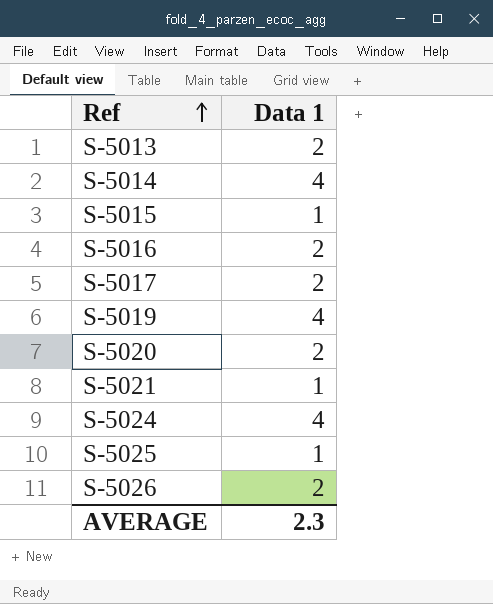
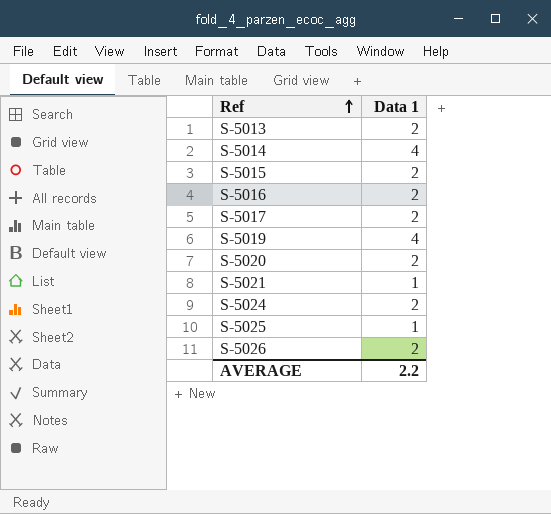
S-5015 | Data 1: 1 -> 2
S-5024 | Data 1: 4 -> 2
AVERAGE | Data 1: 2.3 -> 2.2

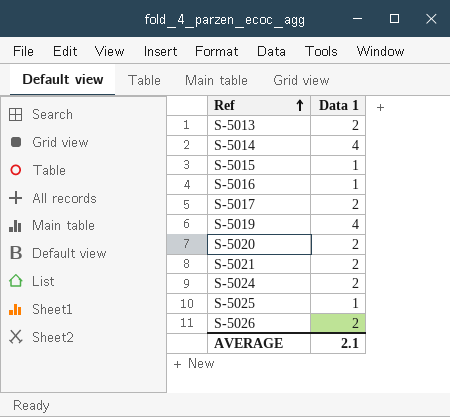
S-5015 | Data 1: 2 -> 1
S-5016 | Data 1: 2 -> 1
S-5021 | Data 1: 1 -> 2
AVERAGE | Data 1: 2.2 -> 2.1

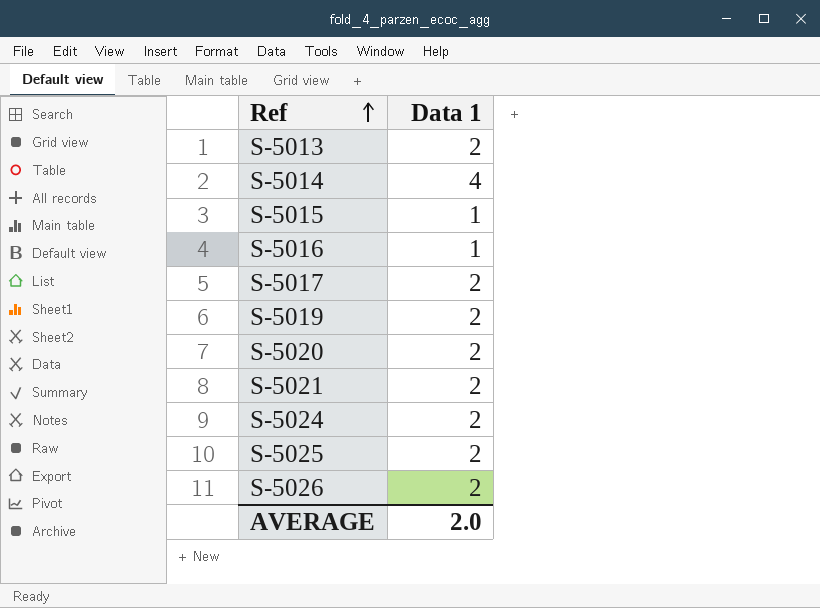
S-5019 | Data 1: 4 -> 2
S-5025 | Data 1: 1 -> 2
AVERAGE | Data 1: 2.1 -> 2.0

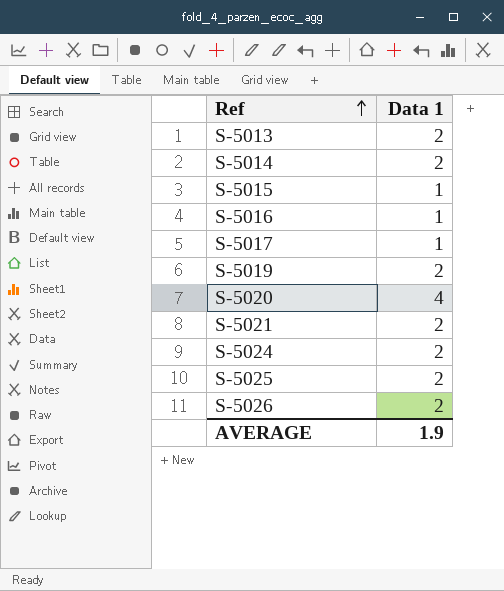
S-5014 | Data 1: 4 -> 2
S-5017 | Data 1: 2 -> 1
S-5020 | Data 1: 2 -> 4
AVERAGE | Data 1: 2.0 -> 1.9

